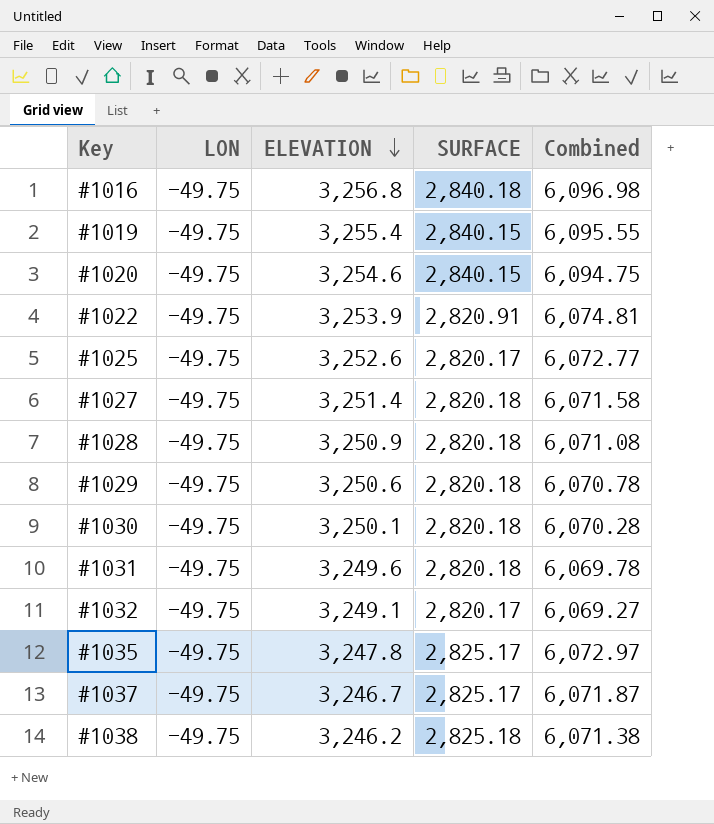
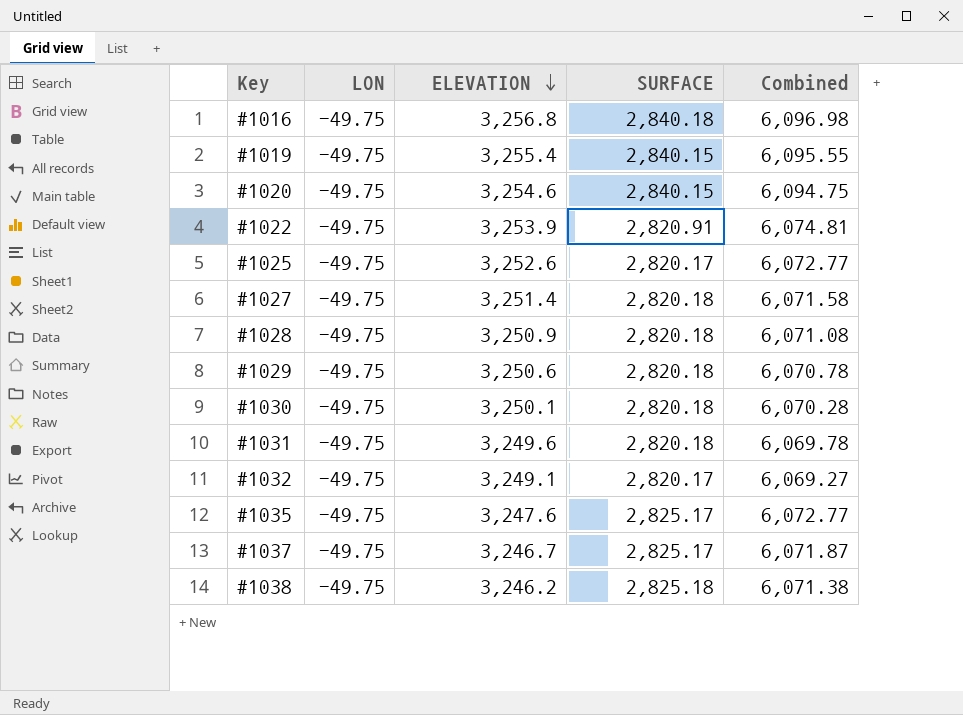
#1035 | ELEVATION: 3,247.8 -> 3,247.6
#1035 | Combined: 6,072.97 -> 6,072.77

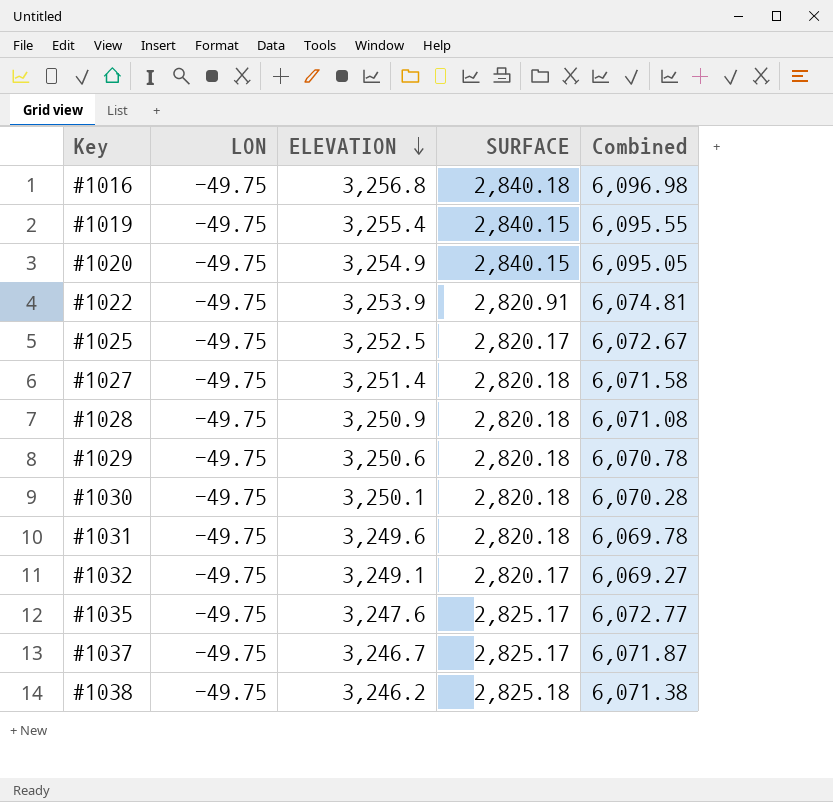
#1020 | ELEVATION: 3,254.6 -> 3,254.9
#1020 | Combined: 6,094.75 -> 6,095.05
#1025 | ELEVATION: 3,252.6 -> 3,252.5
#1025 | Combined: 6,072.77 -> 6,072.67

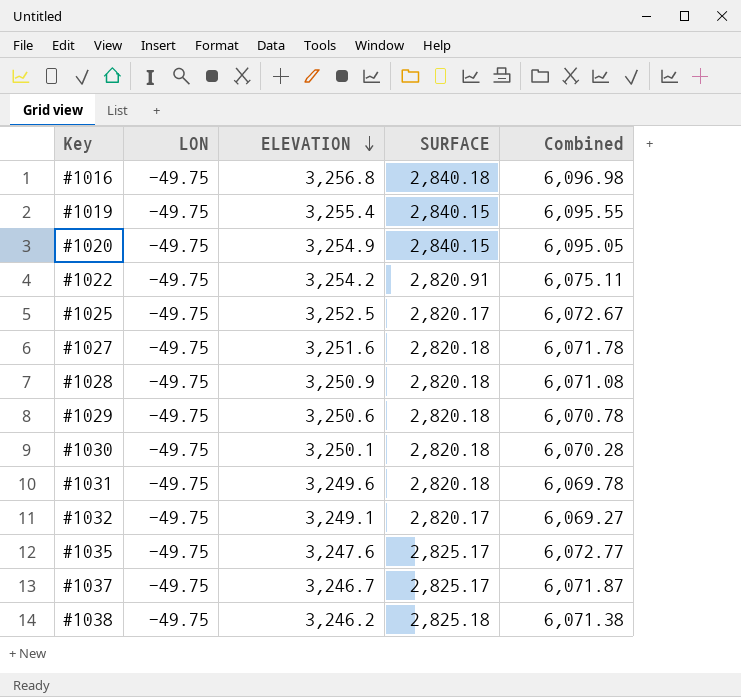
#1022 | ELEVATION: 3,253.9 -> 3,254.2
#1022 | Combined: 6,074.81 -> 6,075.11
#1027 | ELEVATION: 3,251.4 -> 3,251.6
#1027 | Combined: 6,071.58 -> 6,071.78

